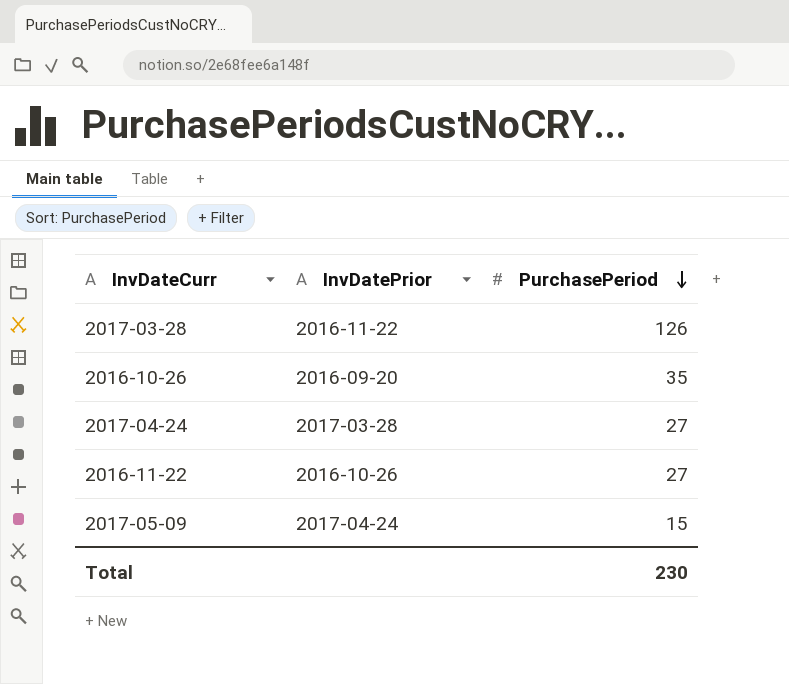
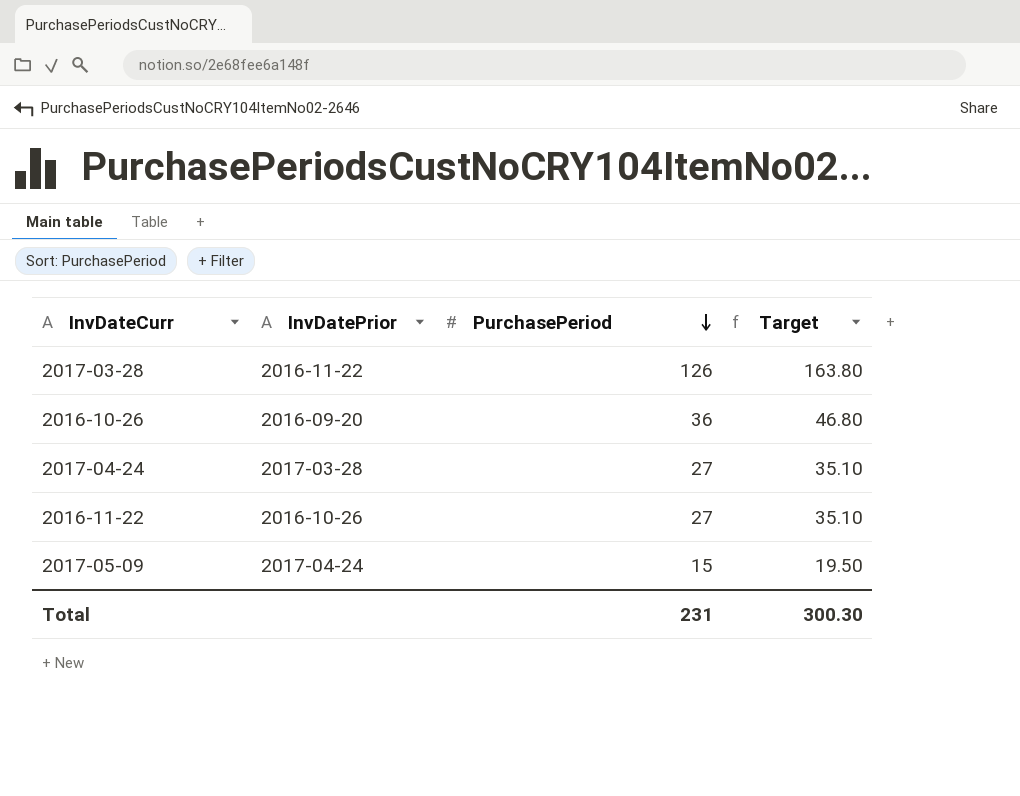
column Target | formula: none -> [PurchasePeriod] * 1.3
2016-10-26 | PurchasePeriod: 35 -> 36
Total | PurchasePeriod: 230 -> 231

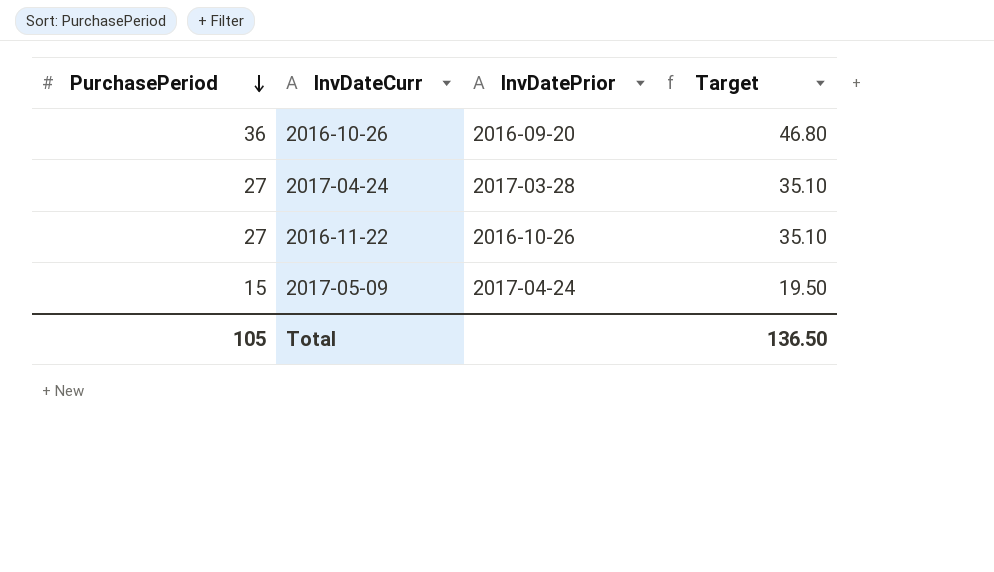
column PurchasePeriod | position: 3 -> 1
row 2017-03-28: 2016-11-22 | 126 | 163.80 -> none
Total | PurchasePeriod: 231 -> 105
Total | Target: 300.30 -> 136.50

